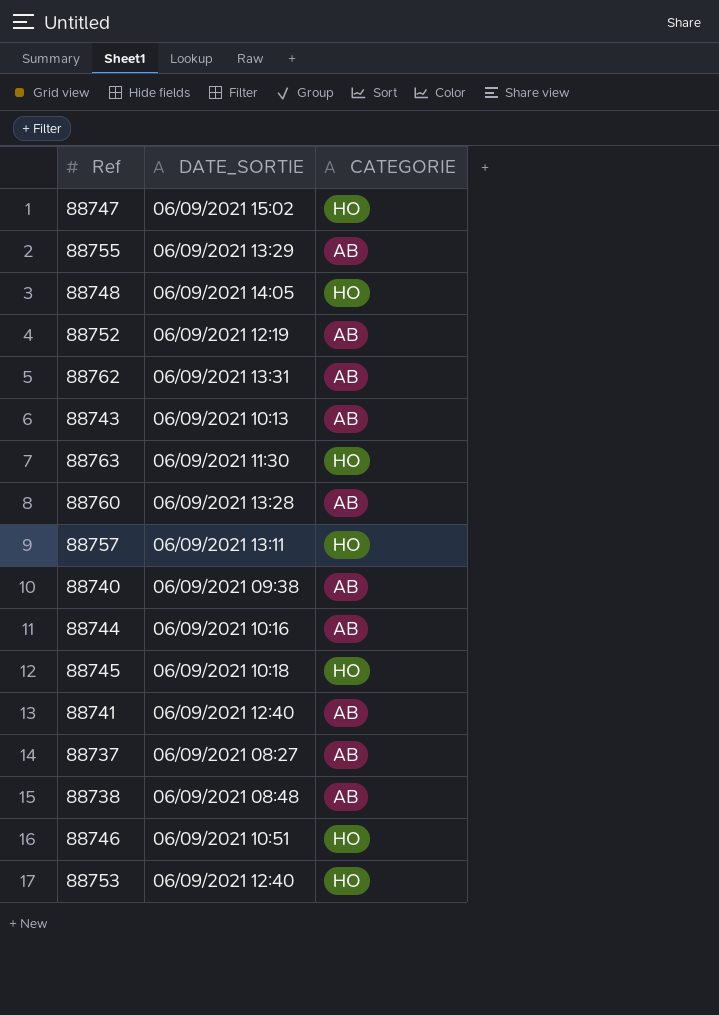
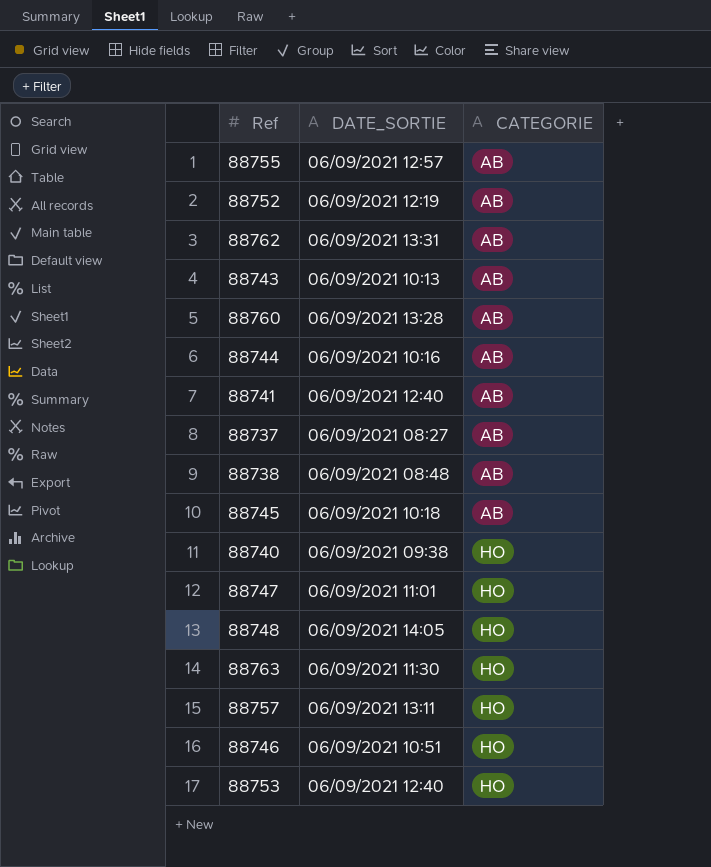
row order: none -> CATEGORIE ascending
88755 | DATE_SORTIE: 06/09/2021 13:29 -> 06/09/2021 12:57
88745 | CATEGORIE: HO -> AB
88740 | CATEGORIE: AB -> HO
88747 | DATE_SORTIE: 06/09/2021 15:02 -> 06/09/2021 11:01

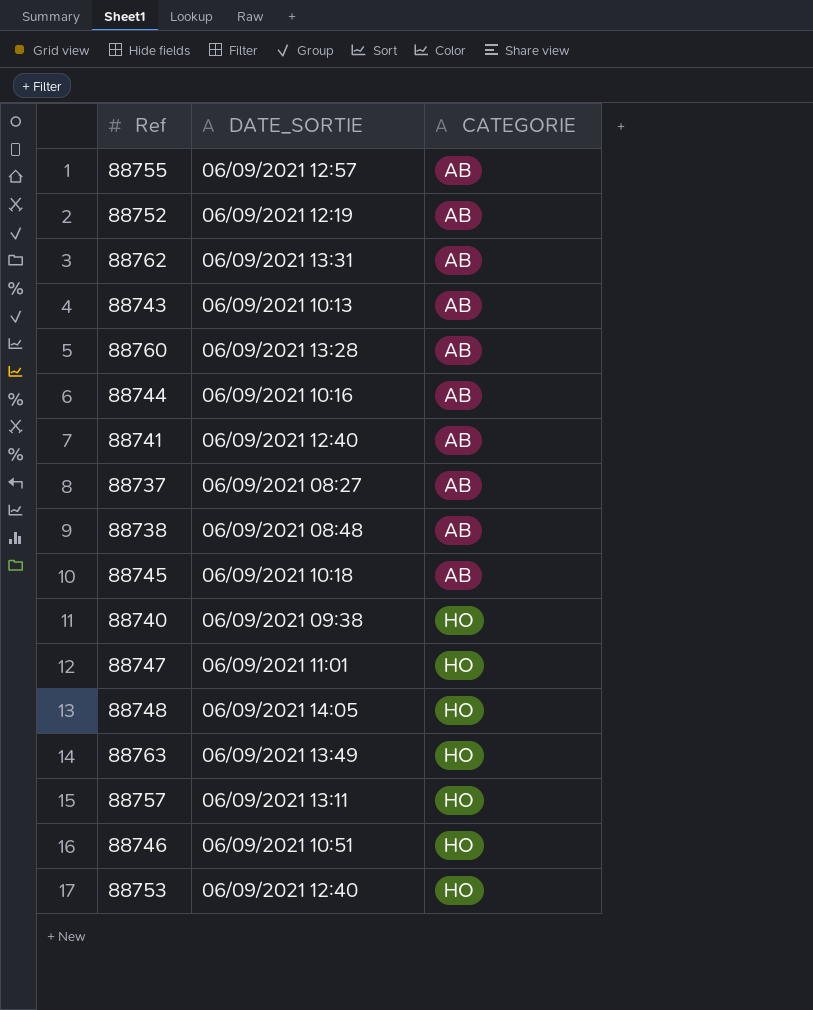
88763 | DATE_SORTIE: 06/09/2021 11:30 -> 06/09/2021 13:49

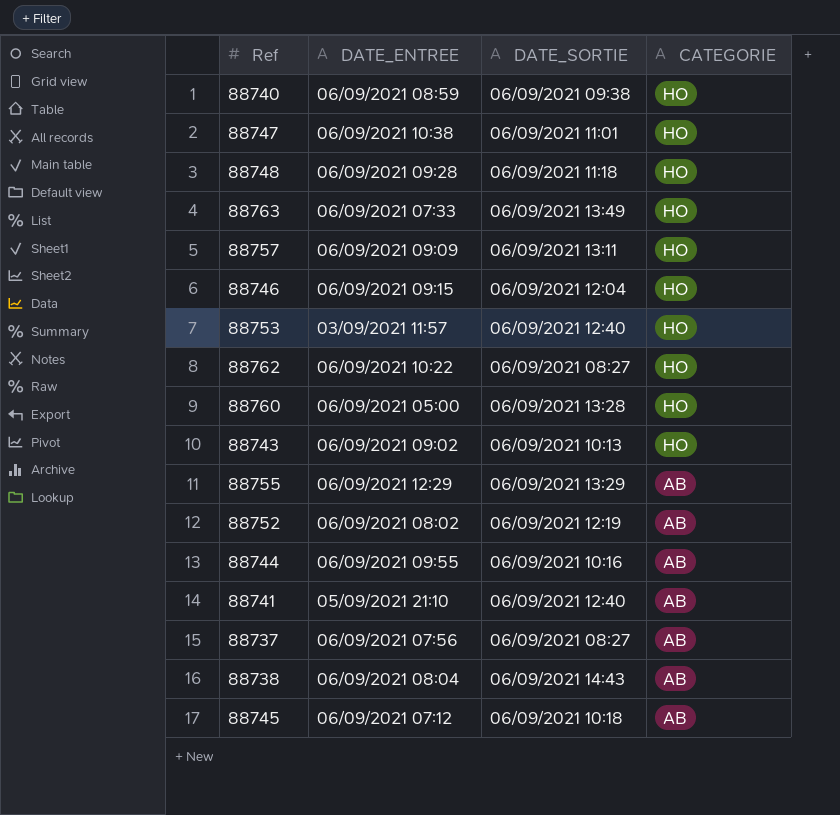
row order: CATEGORIE ascending -> CATEGORIE descending
column DATE_ENTREE | position: none -> 2
88748 | DATE_SORTIE: 06/09/2021 14:05 -> 06/09/2021 11:18
88746 | DATE_SORTIE: 06/09/2021 10:51 -> 06/09/2021 12:04
88762 | DATE_SORTIE: 06/09/2021 13:31 -> 06/09/2021 08:27
88762 | CATEGORIE: AB -> HO
88760 | CATEGORIE: AB -> HO
88743 | CATEGORIE: AB -> HO
88755 | DATE_SORTIE: 06/09/2021 12:57 -> 06/09/2021 13:29
88738 | DATE_SORTIE: 06/09/2021 08:48 -> 06/09/2021 14:43

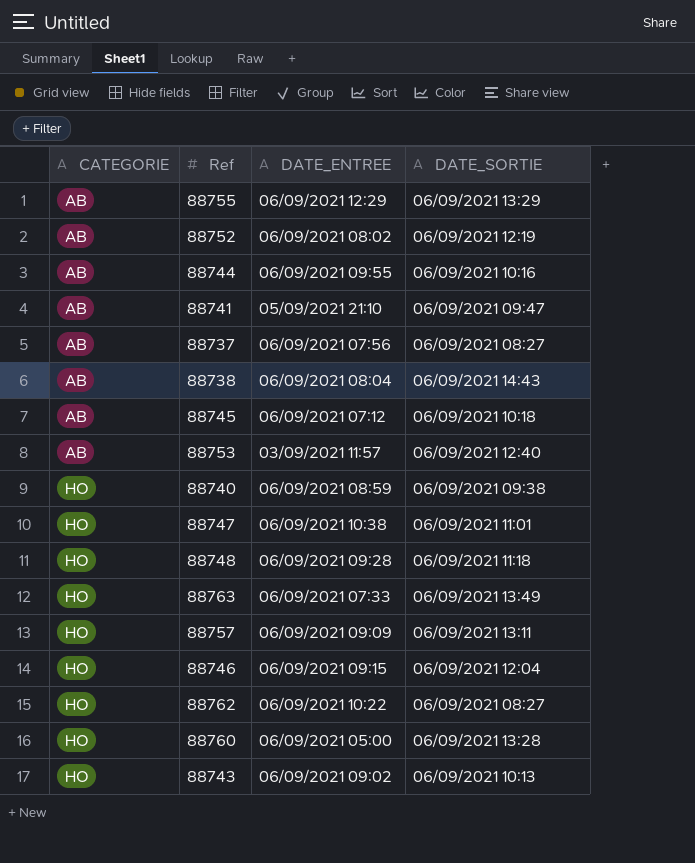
row order: CATEGORIE descending -> CATEGORIE ascending
column CATEGORIE | position: 4 -> 1
88741 | DATE_SORTIE: 06/09/2021 12:40 -> 06/09/2021 09:47
88753 | CATEGORIE: HO -> AB

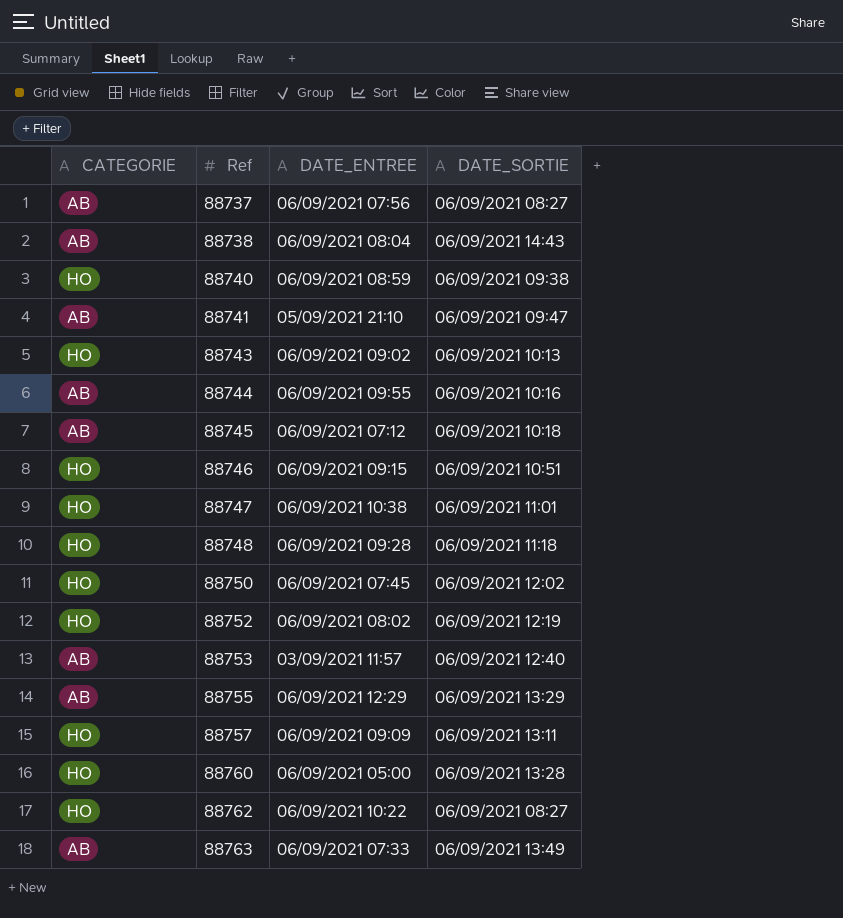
row order: CATEGORIE ascending -> Ref ascending
88746 | DATE_SORTIE: 06/09/2021 12:04 -> 06/09/2021 10:51
row 88750: none -> HO | 06/09/2021 07:45 | 06/09/2021 12:02
88752 | CATEGORIE: AB -> HO
88763 | CATEGORIE: HO -> AB

